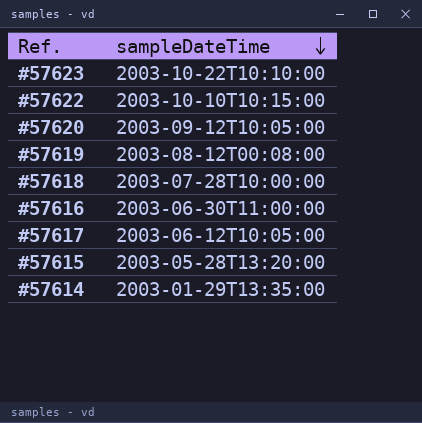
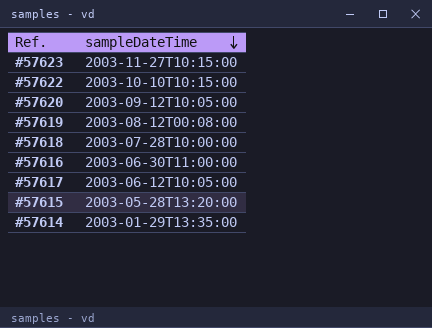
#57623 | sampleDateTime: 2003-10-22T10:10:00 -> 2003-11-27T10:15:00

